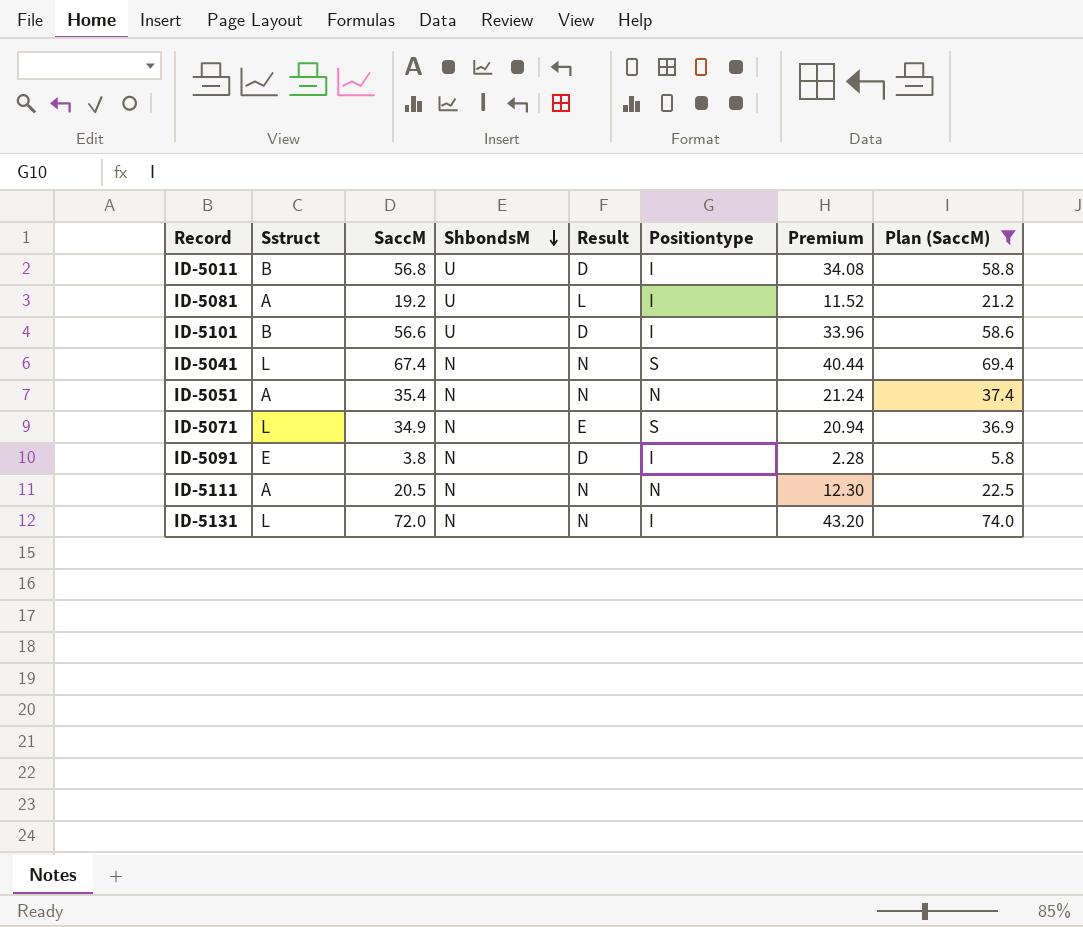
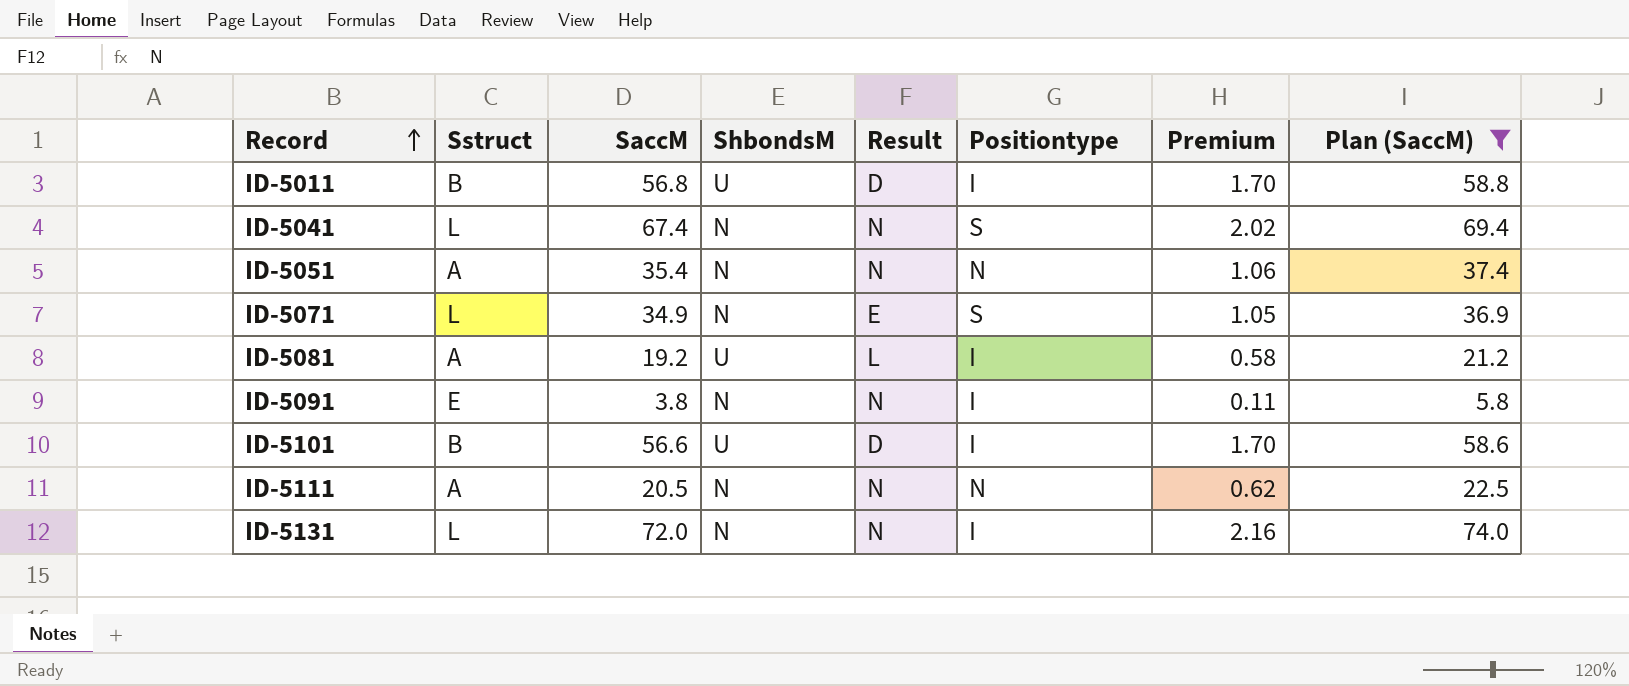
row order: ShbondsM descending -> Record ascending
column Premium | formula: [SaccM] * 0.6 -> [SaccM] * 0.03
ID-5091 | Result: D -> N

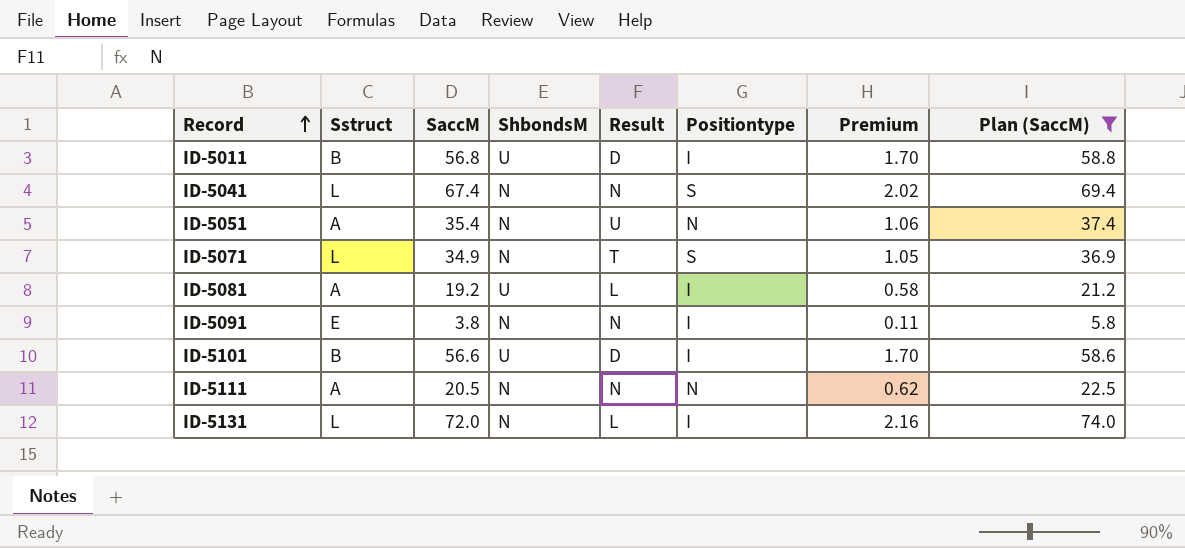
ID-5051 | Result: N -> U
ID-5071 | Result: E -> T
ID-5131 | Result: N -> L

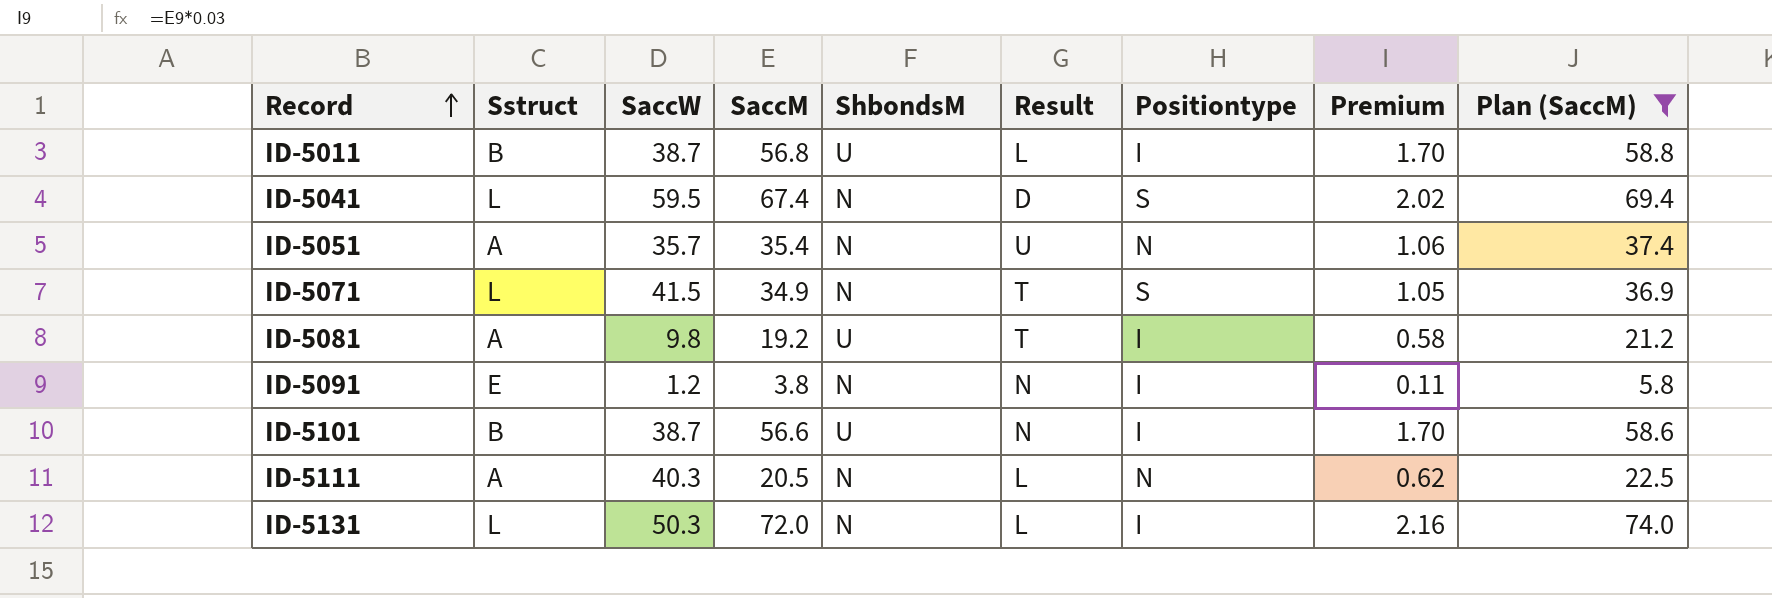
column SaccW | position: none -> 3
ID-5011 | Result: D -> L
ID-5041 | Result: N -> D
ID-5081 | Result: L -> T
ID-5101 | Result: D -> N
ID-5111 | Result: N -> L

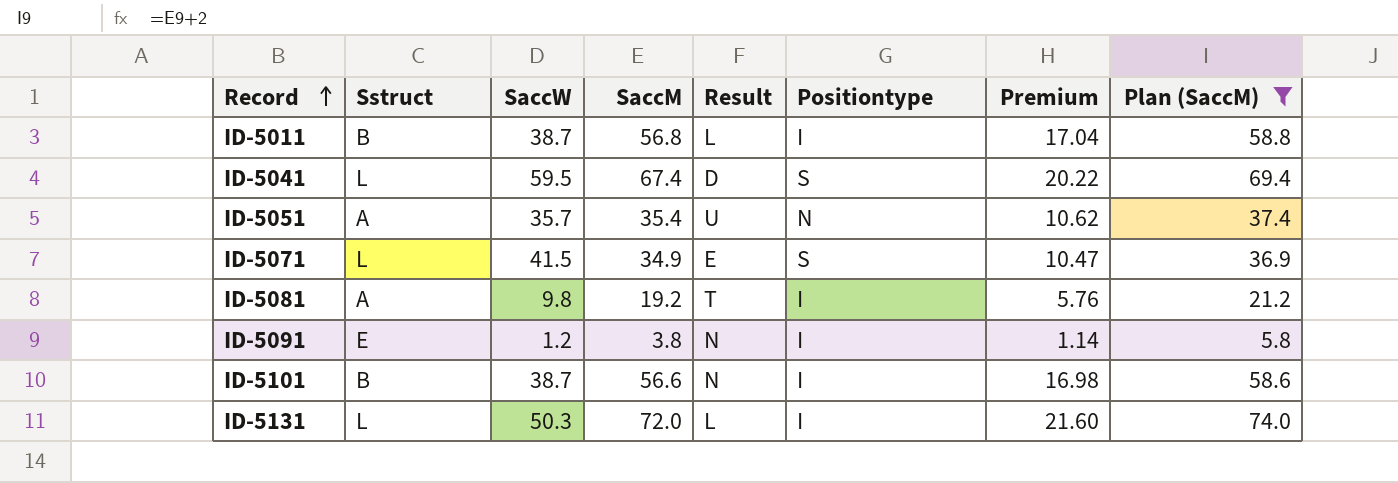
column ShbondsM | position: 5 -> none
column Premium | formula: [SaccM] * 0.03 -> [SaccM] * 0.3
row ID-5111: A | 40.3 | 20.5 | N | L | N | 0.62 | 22.5 -> none
ID-5071 | Result: T -> E

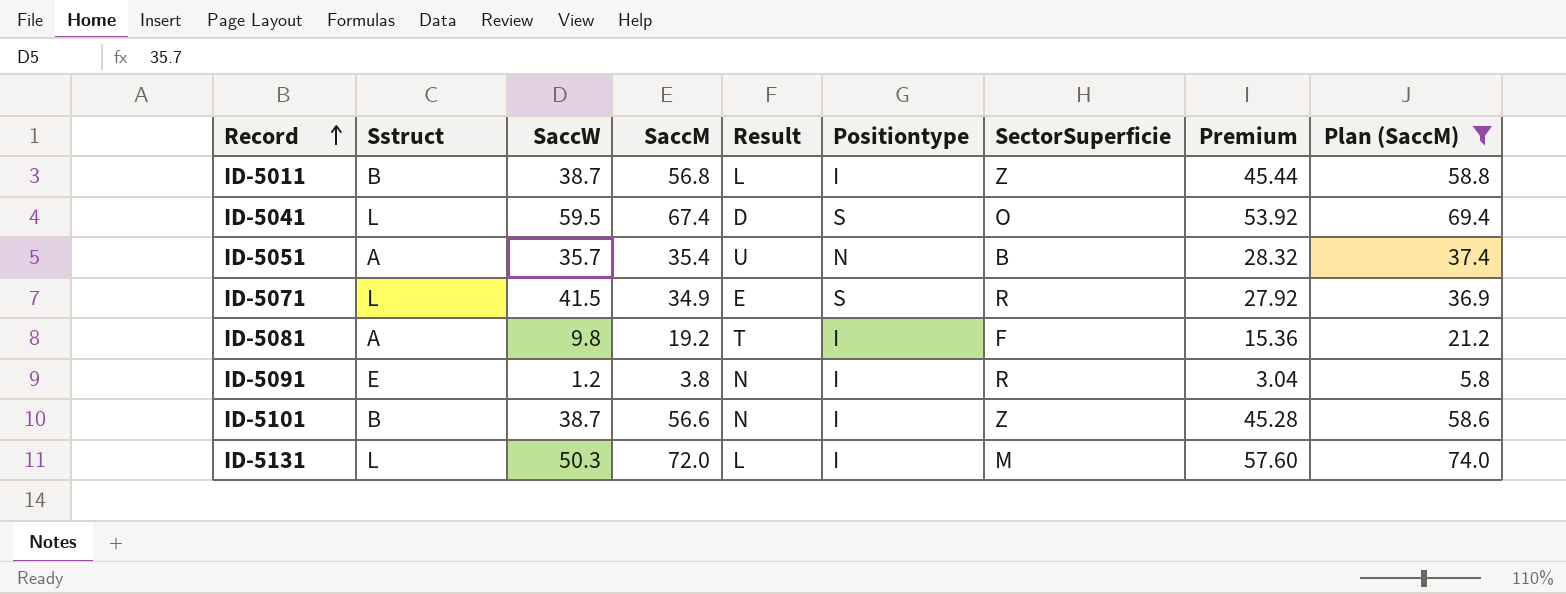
column SectorSuperficie | position: none -> 7
column Premium | formula: [SaccM] * 0.3 -> [SaccM] * 0.8

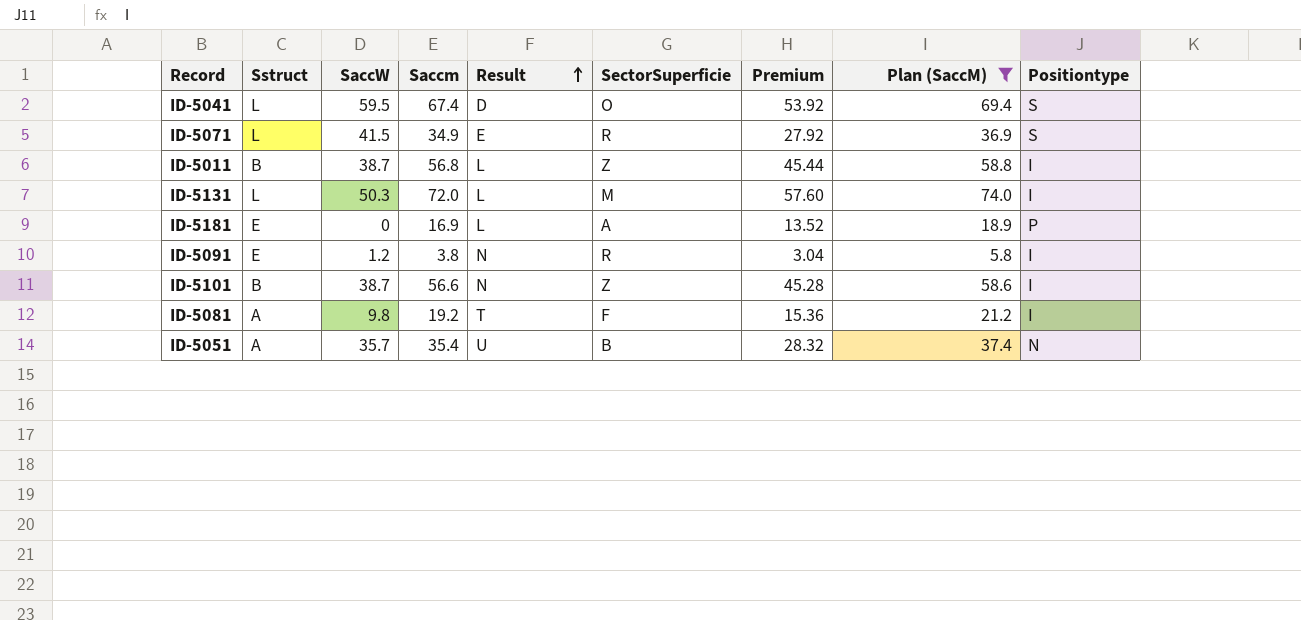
row order: Record ascending -> Result ascending
column name: SaccM -> Saccm
column Positiontype | position: 6 -> 9
row ID-5181: none -> E | 0 | 16.9 | L | A | 13.52 | 18.9 | P

